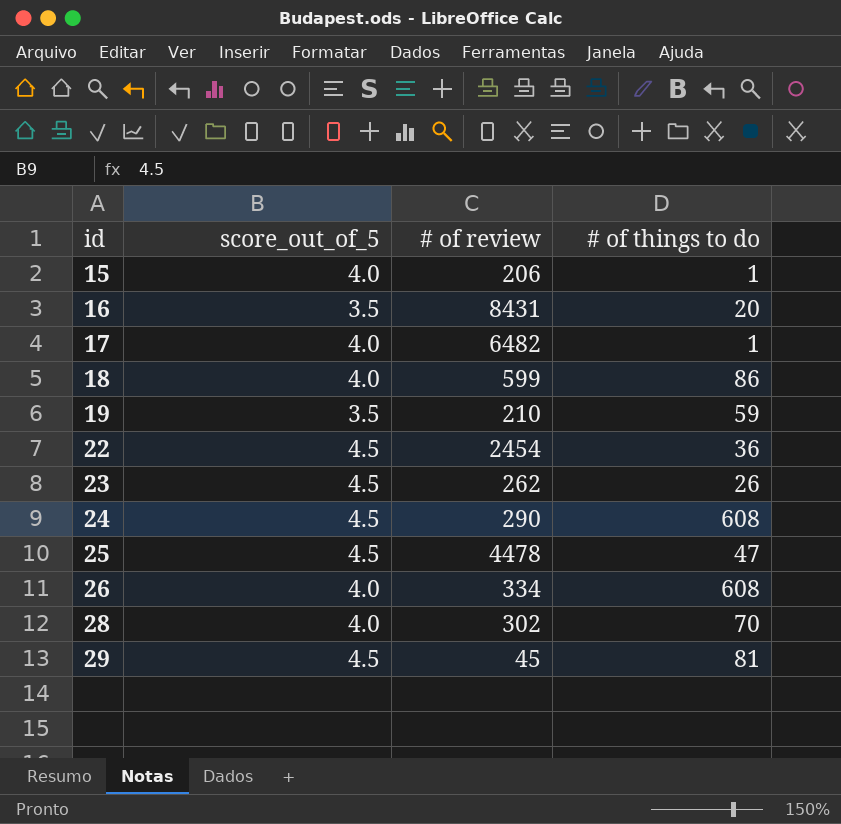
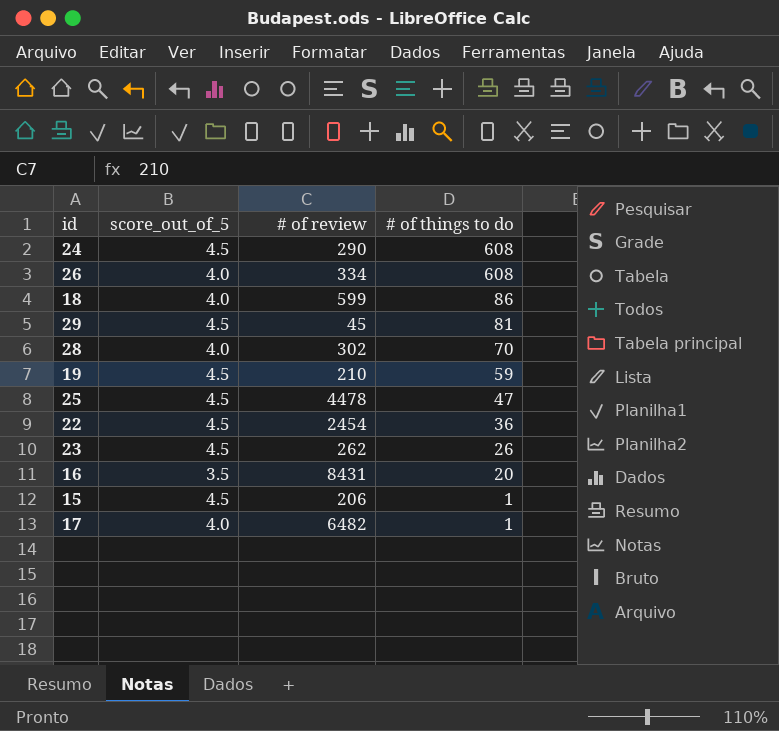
row order: id ascending -> # of things to do descending
19 | score_out_of_5: 3.5 -> 4.5
15 | score_out_of_5: 4.0 -> 4.5

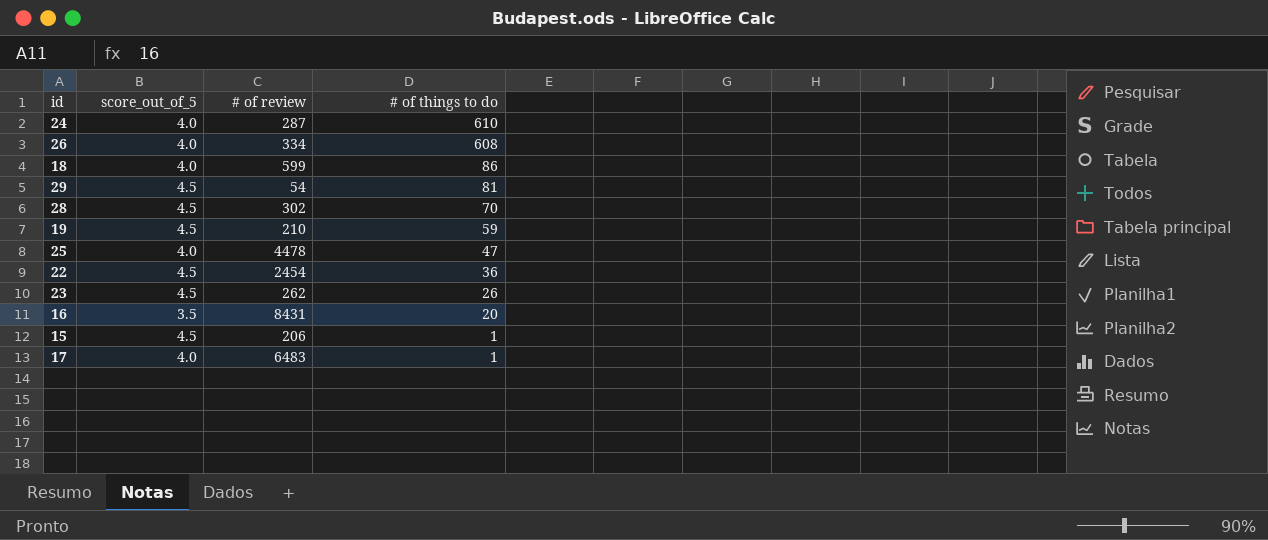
24 | score_out_of_5: 4.5 -> 4.0
24 | # of review: 290 -> 287
24 | # of things to do: 608 -> 610
29 | # of review: 45 -> 54
28 | score_out_of_5: 4.0 -> 4.5
25 | score_out_of_5: 4.5 -> 4.0
17 | # of review: 6482 -> 6483

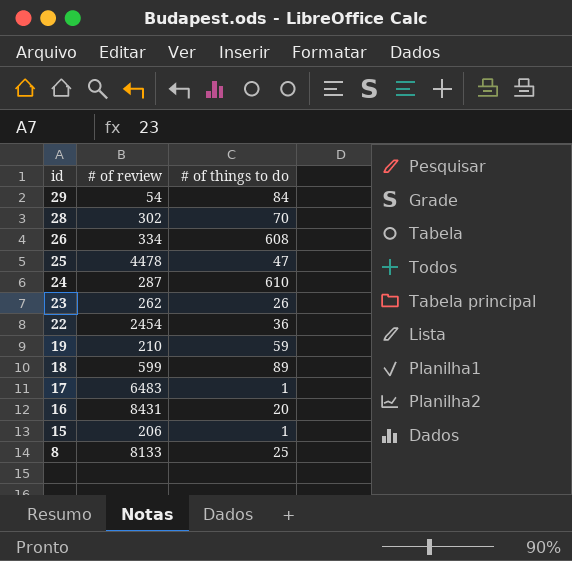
row order: # of things to do descending -> id descending
column score_out_of_5 | position: 2 -> none
29 | # of things to do: 81 -> 84
18 | # of things to do: 86 -> 89
row 8: none -> 8133 | 25

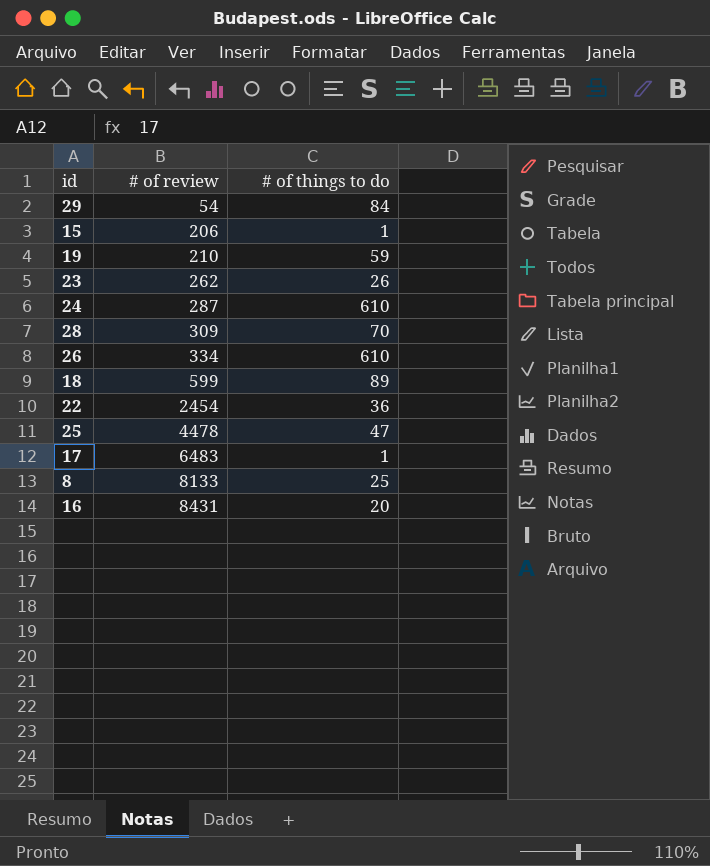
row order: id descending -> # of review ascending
28 | # of review: 302 -> 309
26 | # of things to do: 608 -> 610

